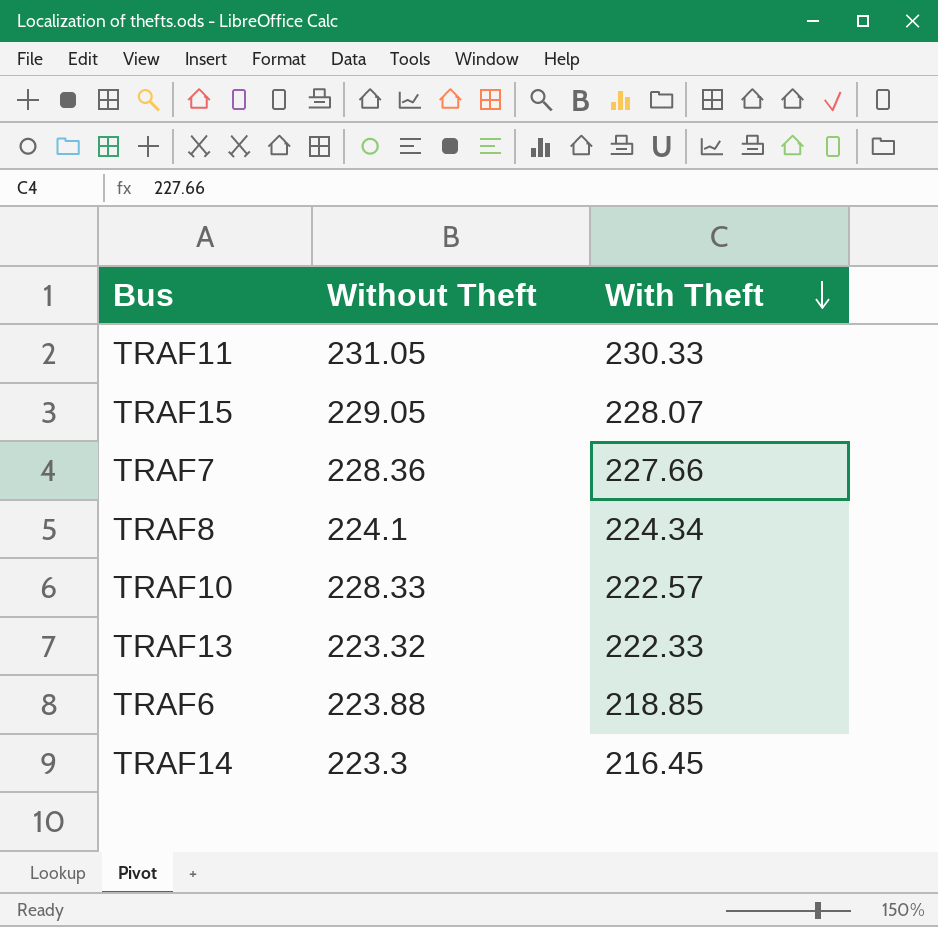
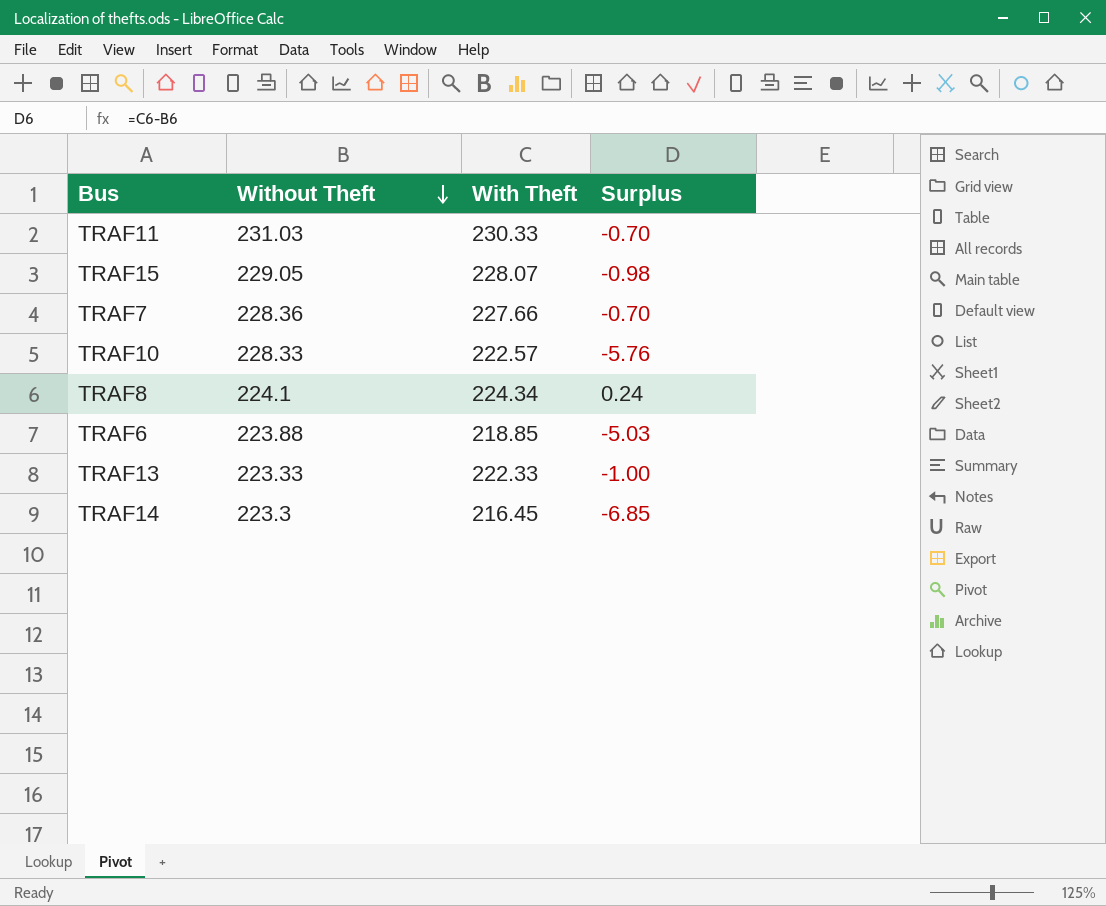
row order: With Theft descending -> Without Theft descending
column Surplus | formula: none -> [With Theft] - [Without Theft]
TRAF11 | Without Theft: 231.05 -> 231.03
TRAF13 | Without Theft: 223.32 -> 223.33

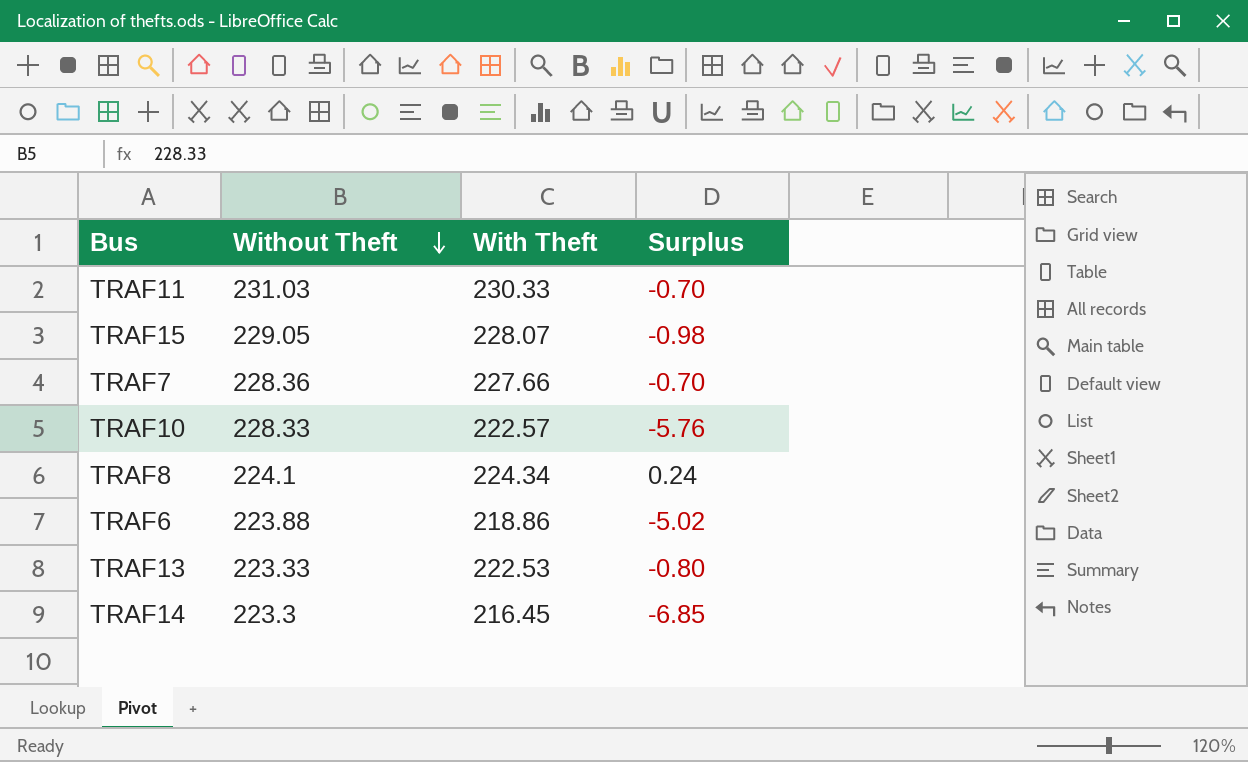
TRAF6 | With Theft: 218.85 -> 218.86
TRAF6 | Surplus: -5.03 -> -5.02
TRAF13 | With Theft: 222.33 -> 222.53
TRAF13 | Surplus: -1.00 -> -0.80

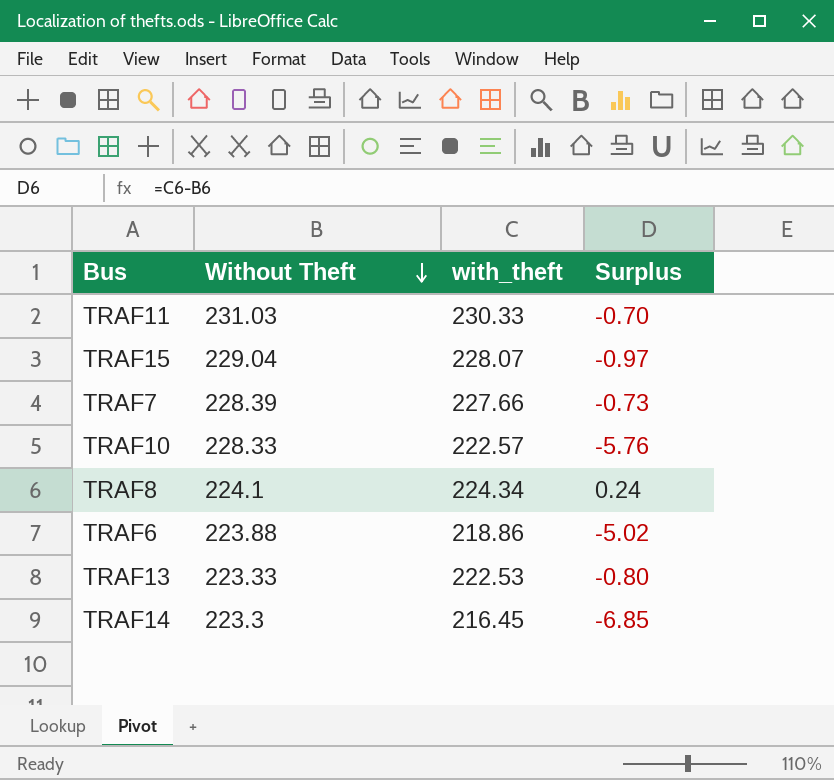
column name: With Theft -> with_theft
TRAF15 | Without Theft: 229.05 -> 229.04
TRAF15 | Surplus: -0.98 -> -0.97
TRAF7 | Without Theft: 228.36 -> 228.39
TRAF7 | Surplus: -0.70 -> -0.73

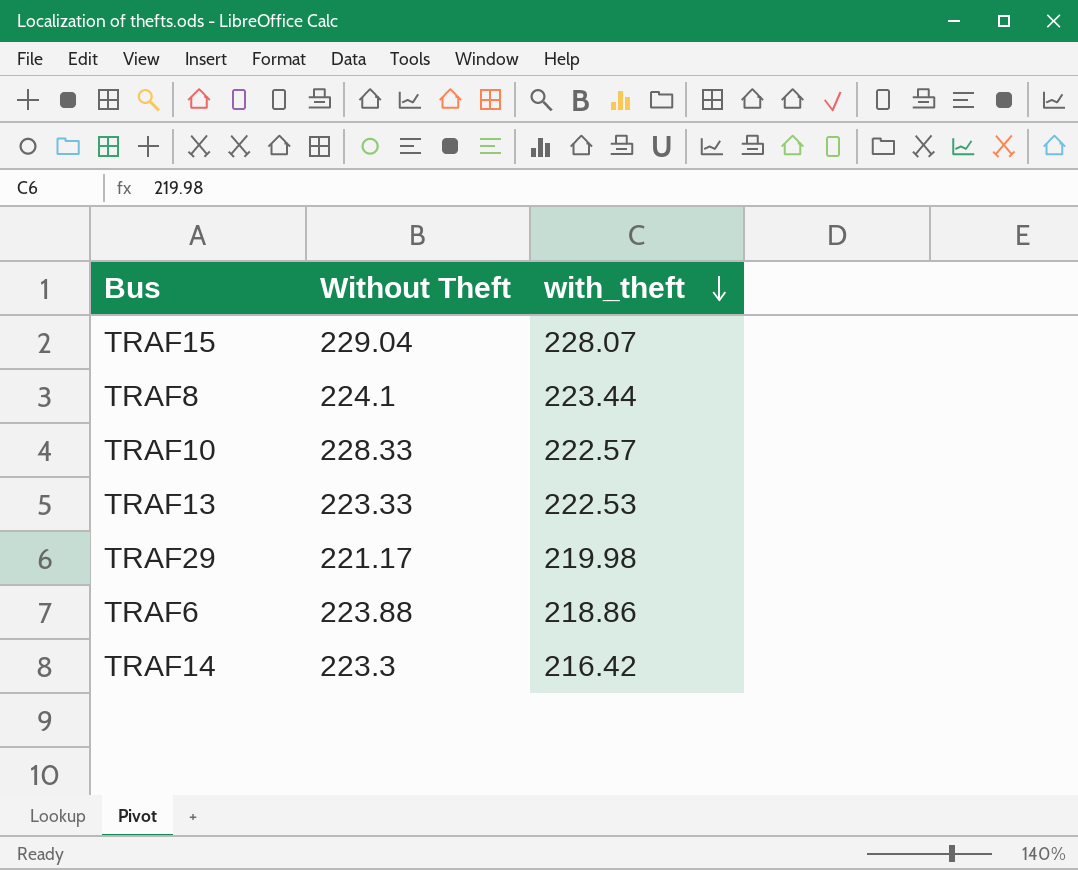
row order: Without Theft descending -> with_theft descending
column Surplus | formula: [with_theft] - [Without Theft] -> none
row TRAF11: 231.03 | 230.33 | -0.70 -> none
row TRAF7: 228.39 | 227.66 | -0.73 -> none
TRAF8 | with_theft: 224.34 -> 223.44
row TRAF29: none -> 221.17 | 219.98
TRAF14 | with_theft: 216.45 -> 216.42

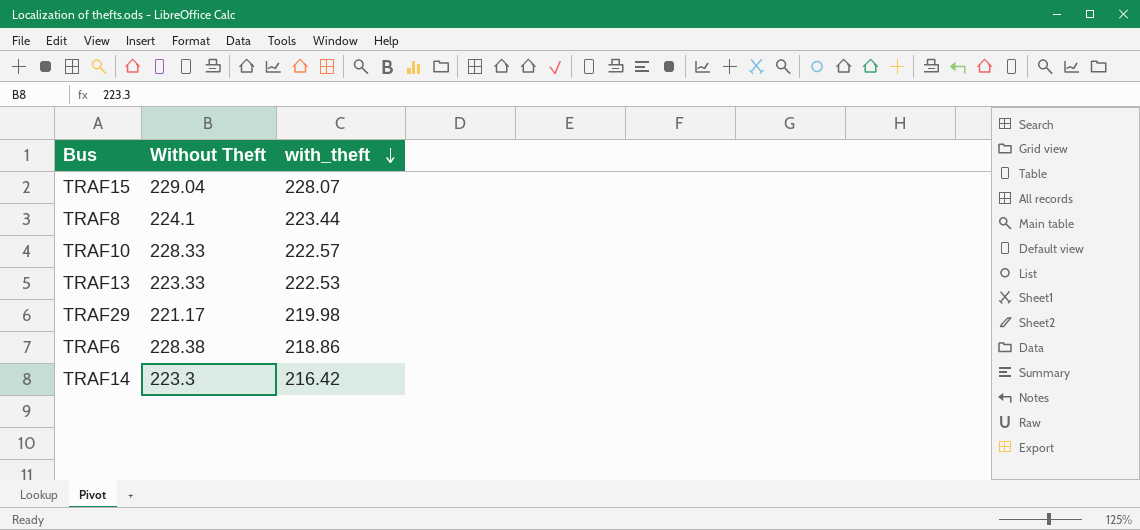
TRAF6 | Without Theft: 223.88 -> 228.38

